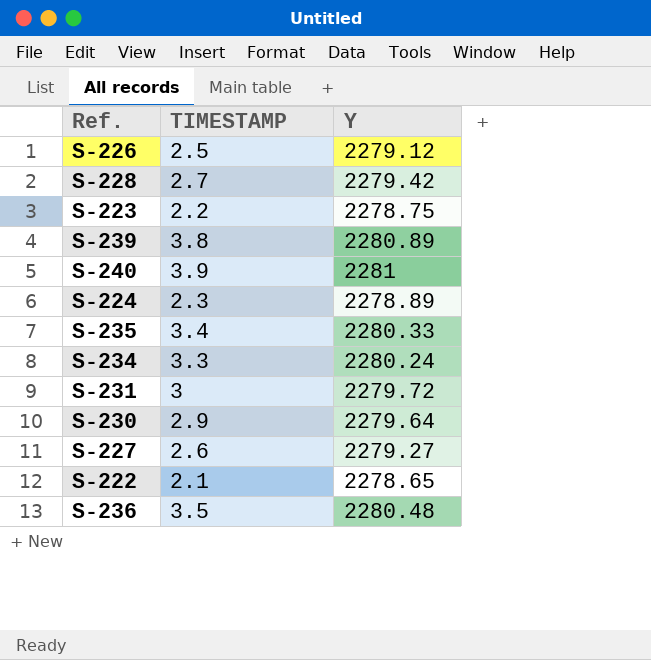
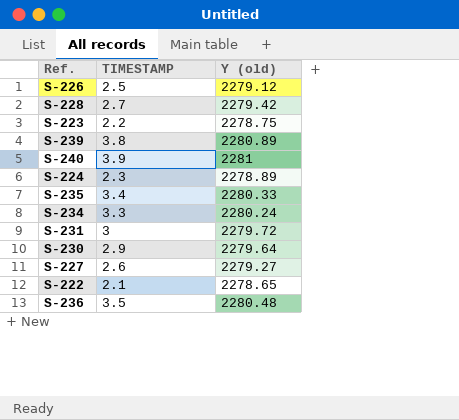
column name: Y -> Y (old)

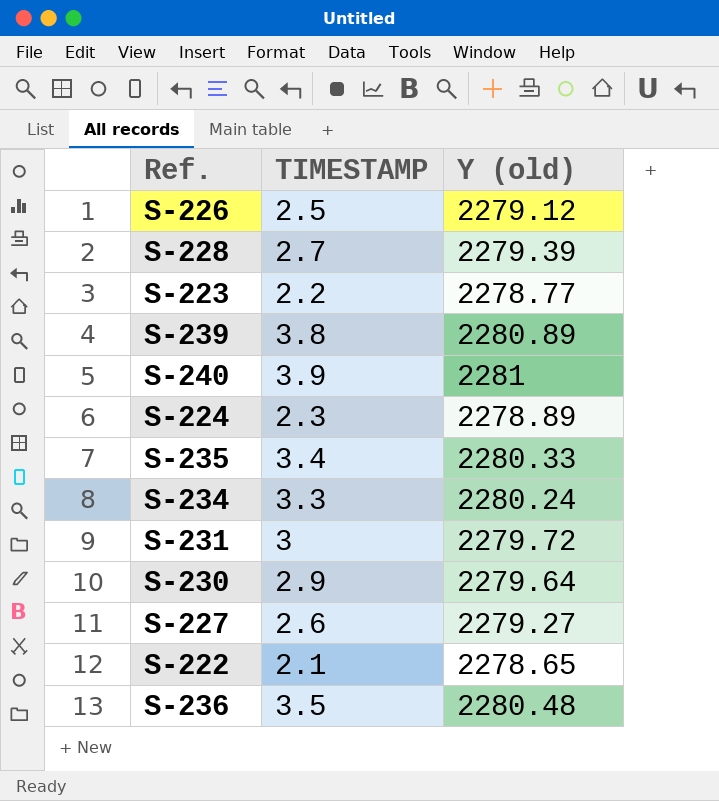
S-228 | Y (old): 2279.42 -> 2279.39
S-223 | Y (old): 2278.75 -> 2278.77

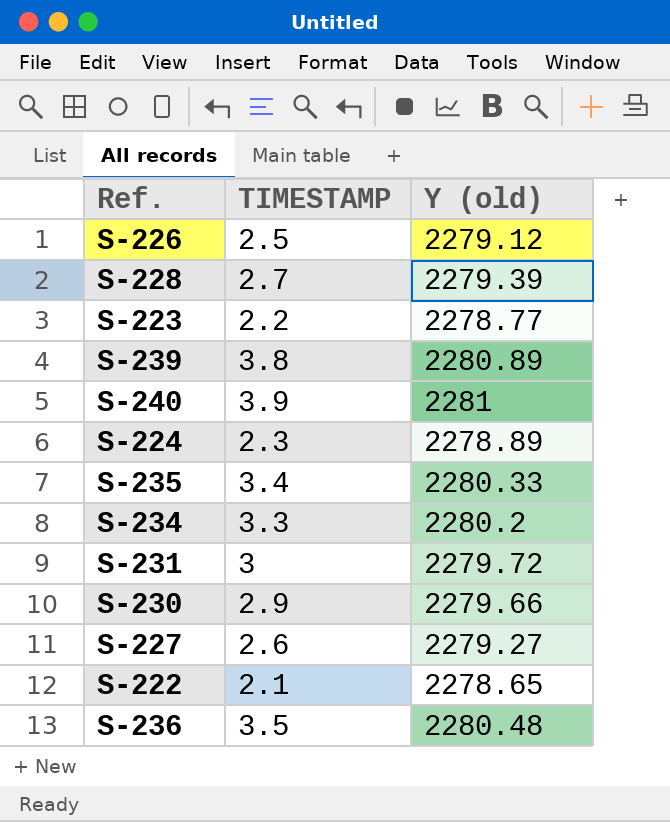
S-234 | Y (old): 2280.24 -> 2280.2
S-230 | Y (old): 2279.64 -> 2279.66

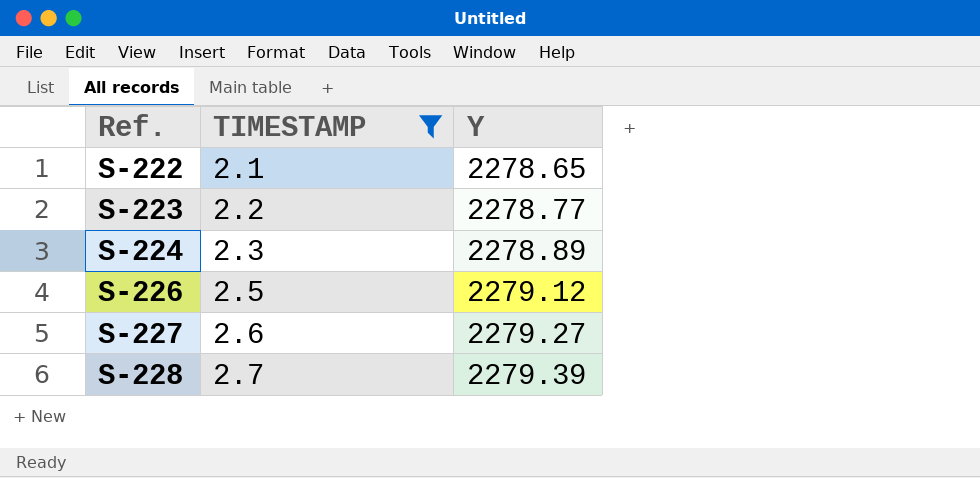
filter: none -> TIMESTAMP <= 2.7
row order: none -> Ref. ascending
column name: Y (old) -> Y

